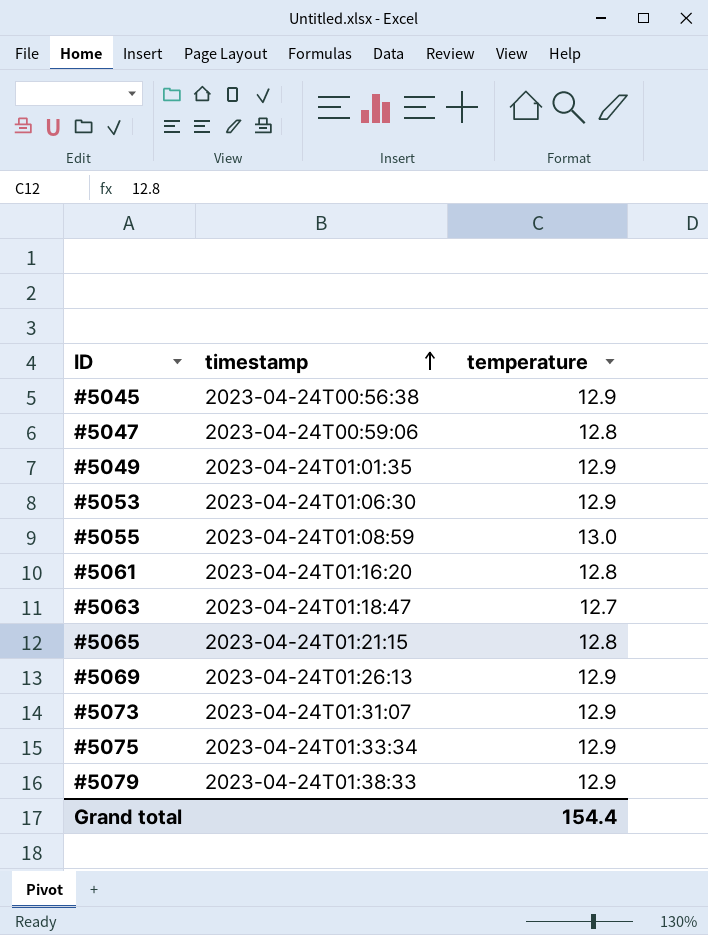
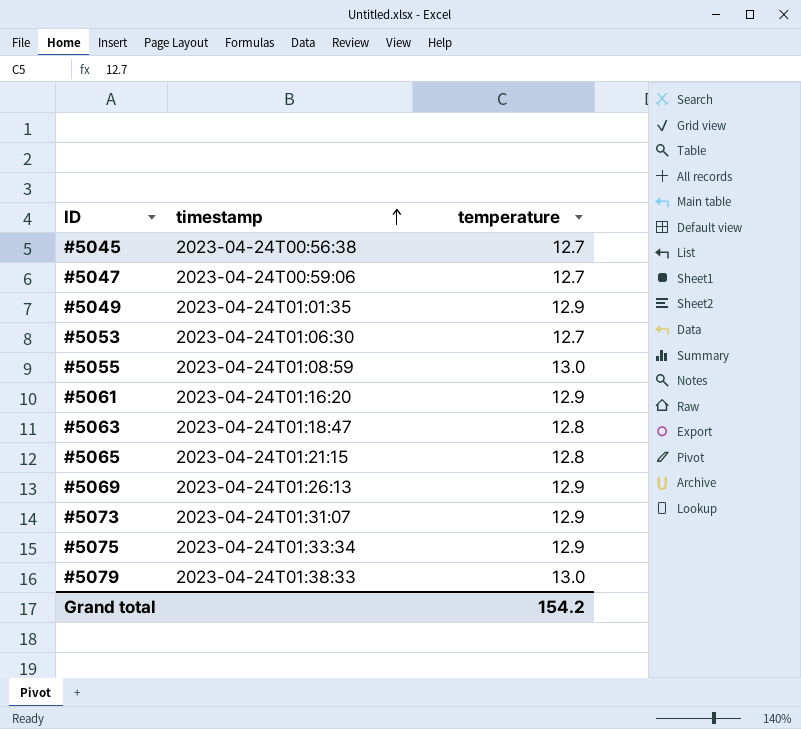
#5045 | temperature: 12.9 -> 12.7
#5047 | temperature: 12.8 -> 12.7
#5053 | temperature: 12.9 -> 12.7
#5061 | temperature: 12.8 -> 12.9
#5063 | temperature: 12.7 -> 12.8
#5079 | temperature: 12.9 -> 13.0
Grand total | temperature: 154.4 -> 154.2

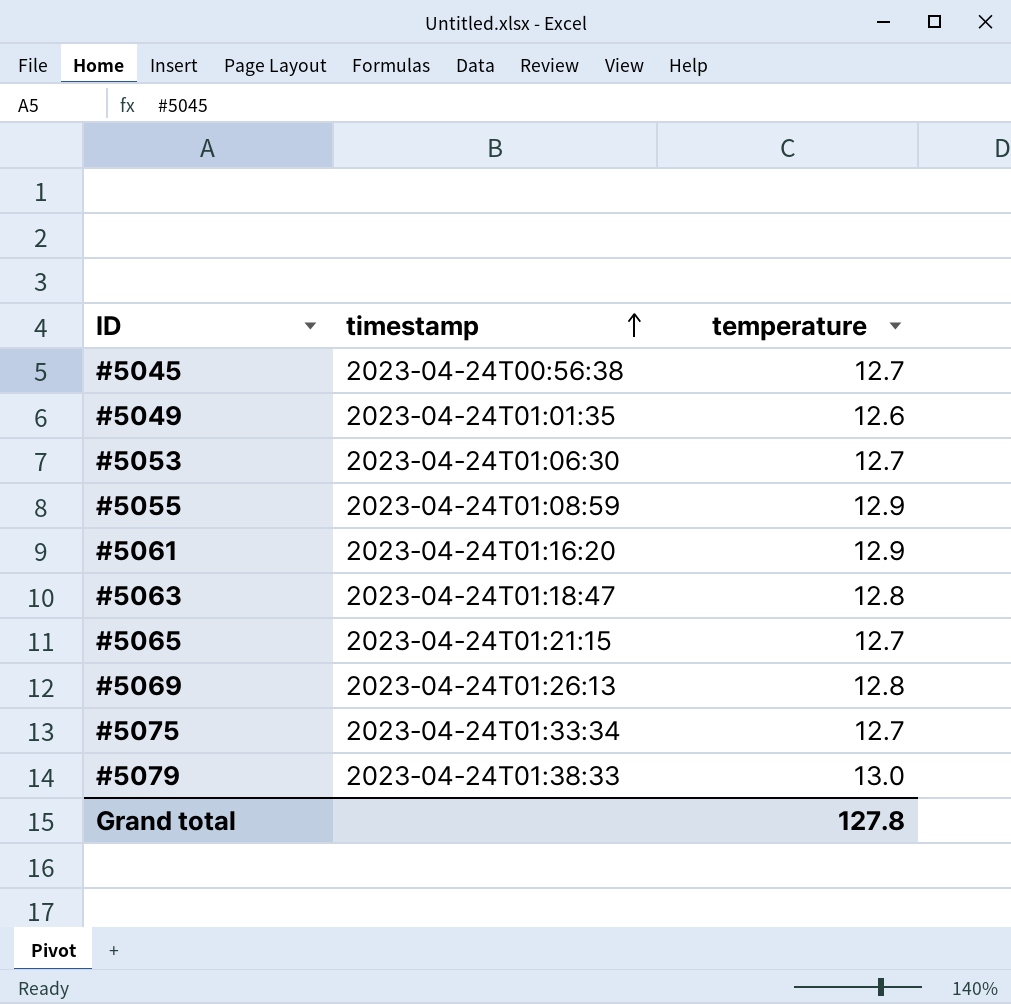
row #5047: 2023-04-24T00:59:06 | 12.7 -> none
row #5073: 2023-04-24T01:31:07 | 12.9 -> none
#5049 | temperature: 12.9 -> 12.6
#5055 | temperature: 13.0 -> 12.9
#5065 | temperature: 12.8 -> 12.7
#5069 | temperature: 12.9 -> 12.8
#5075 | temperature: 12.9 -> 12.7
Grand total | temperature: 154.2 -> 127.8

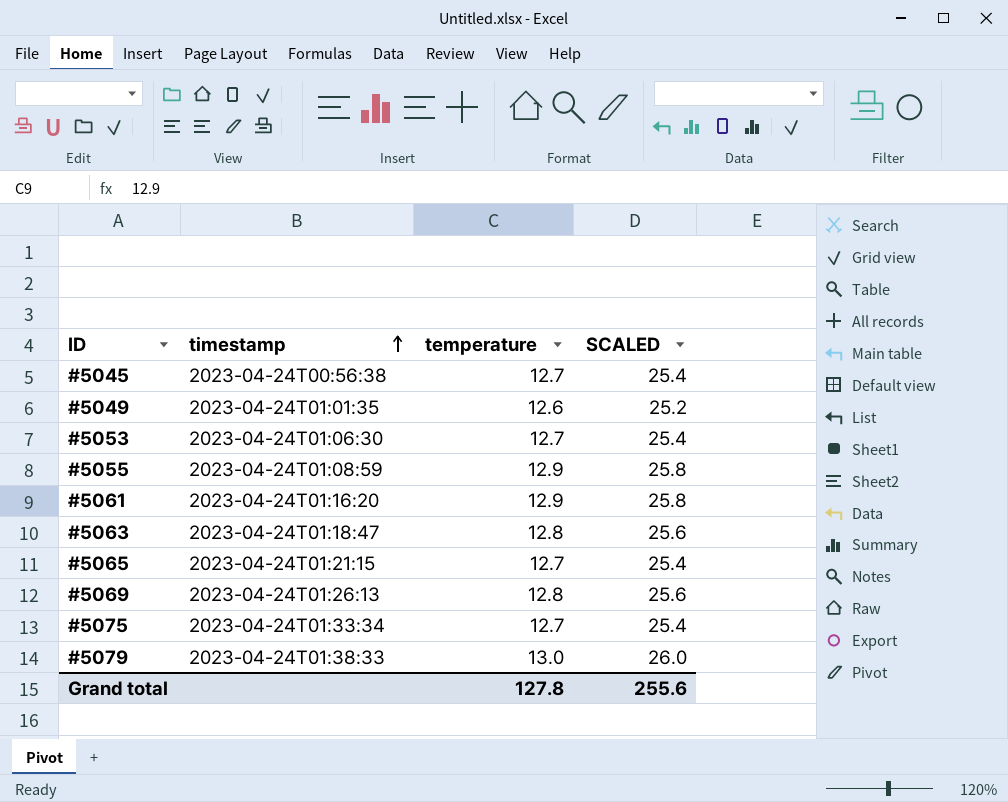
column SCALED | formula: none -> [temperature] * 2

